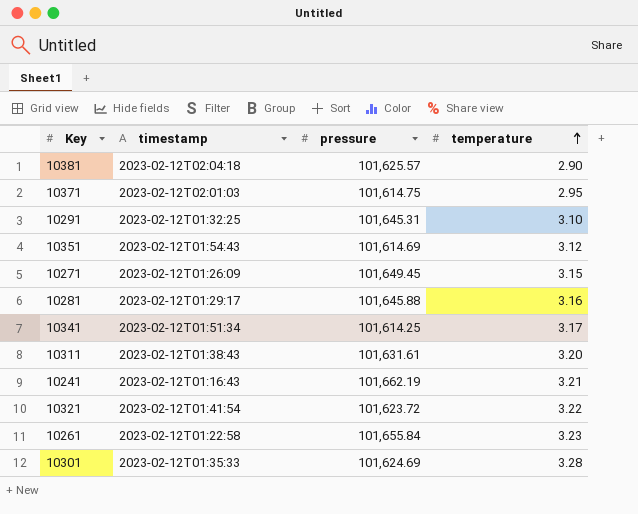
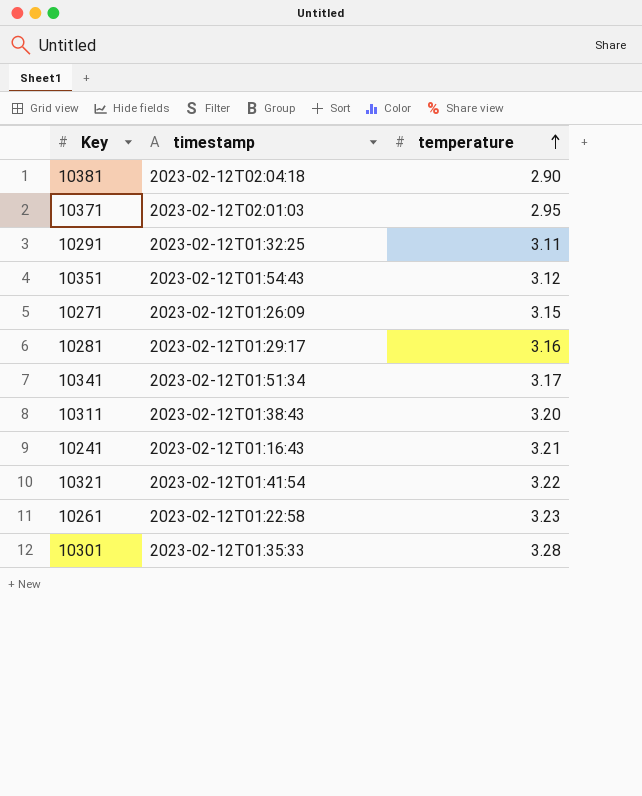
column pressure | position: 3 -> none
10291 | temperature: 3.10 -> 3.11

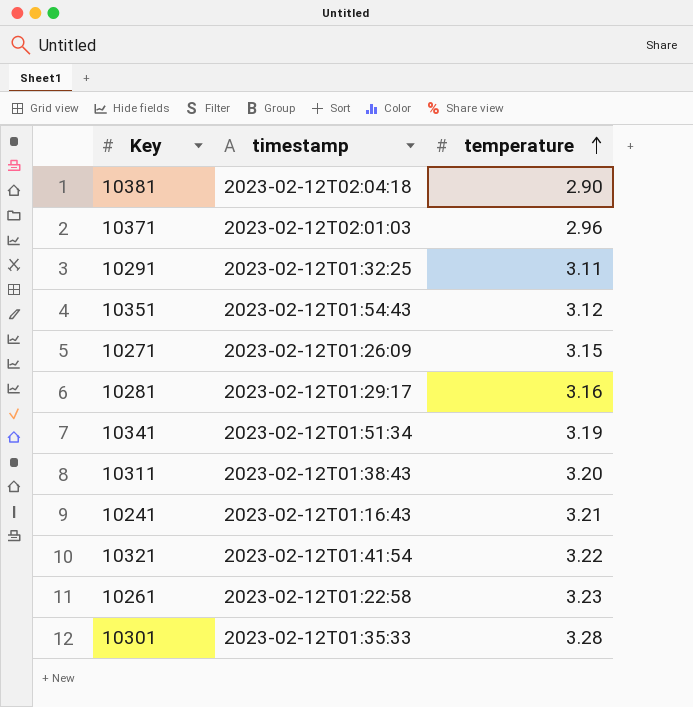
10371 | temperature: 2.95 -> 2.96
10341 | temperature: 3.17 -> 3.19

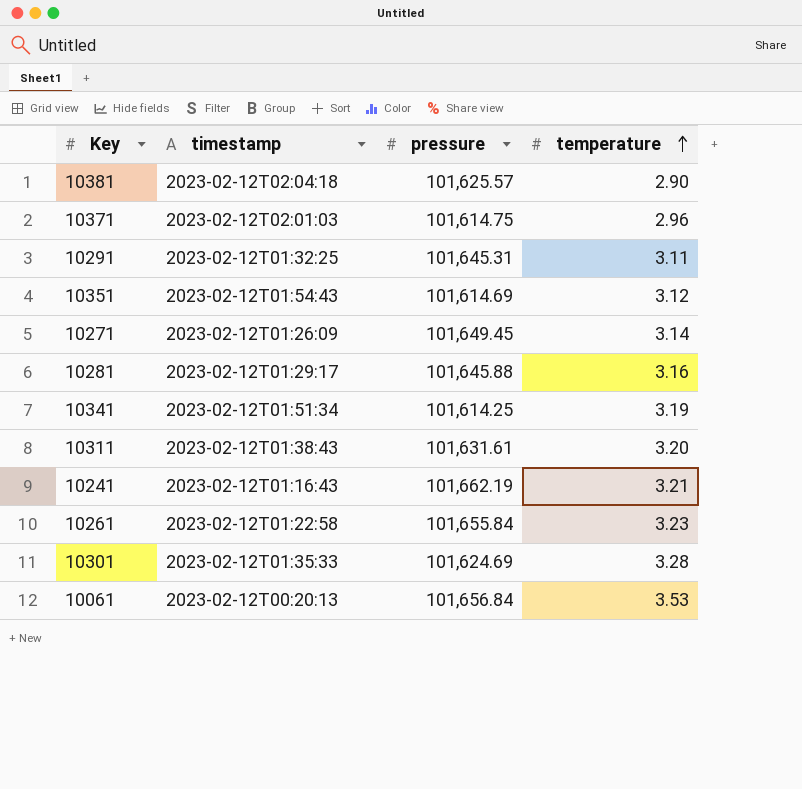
column pressure | position: none -> 3
row 10321: 2023-02-12T01:41:54 | 3.22 -> none
10271 | temperature: 3.15 -> 3.14
row 10061: none -> 2023-02-12T00:20:13 | 101,656.84 | 3.53

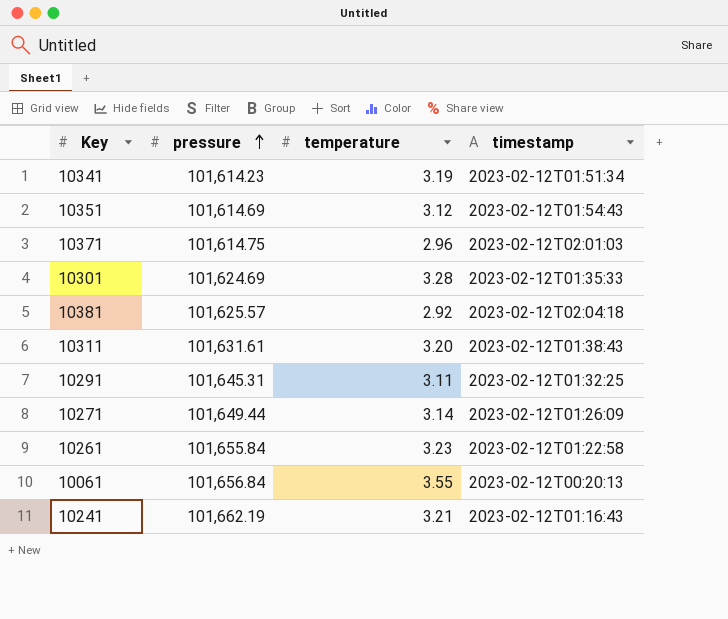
row order: temperature ascending -> pressure ascending
column timestamp | position: 2 -> 4
row 10281: 2023-02-12T01:29:17 | 101,645.88 | 3.16 -> none
10341 | pressure: 101,614.25 -> 101,614.23
10381 | temperature: 2.90 -> 2.92
10271 | pressure: 101,649.45 -> 101,649.44
10061 | temperature: 3.53 -> 3.55

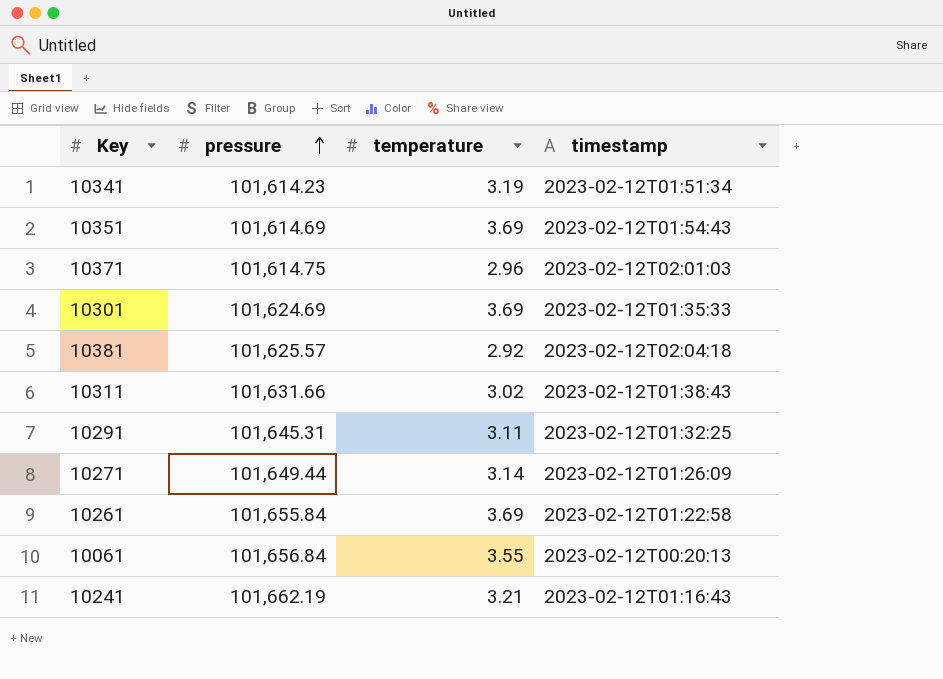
10351 | temperature: 3.12 -> 3.69
10301 | temperature: 3.28 -> 3.69
10311 | pressure: 101,631.61 -> 101,631.66
10311 | temperature: 3.20 -> 3.02
10261 | temperature: 3.23 -> 3.69

